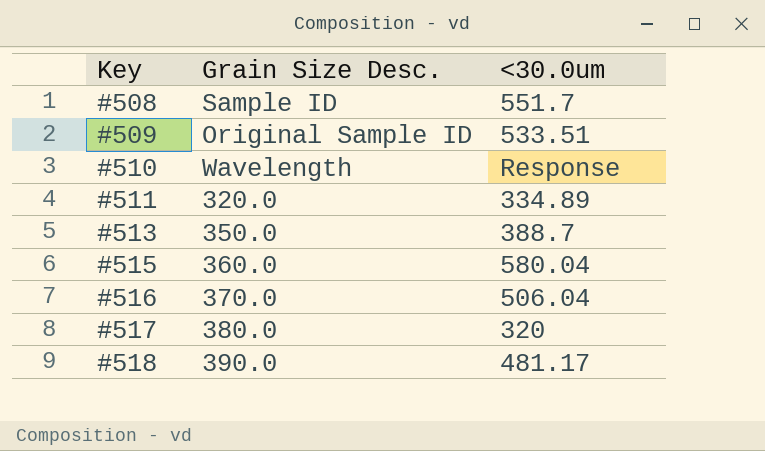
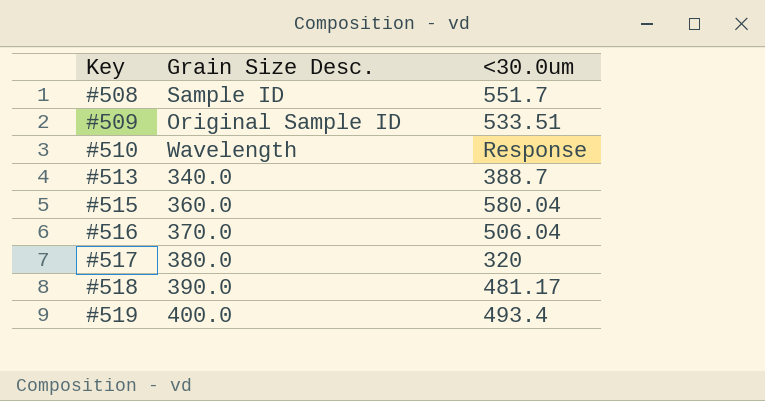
row #511: 320.0 | 334.89 -> none
#513 | Grain Size Desc.: 350.0 -> 340.0
row #519: none -> 400.0 | 493.4

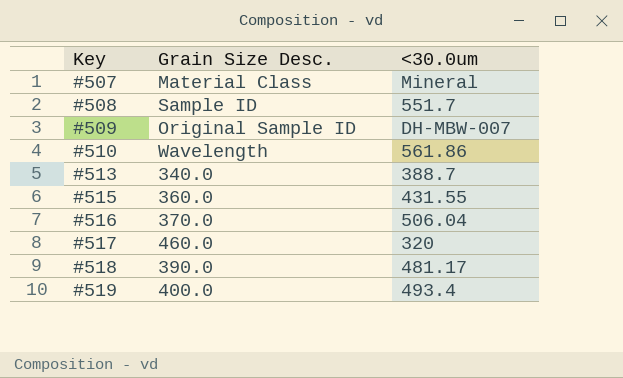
row #507: none -> Material Class | Mineral
#509 | <30.0um: 533.51 -> DH-MBW-007
#510 | <30.0um: Response -> 561.86
#515 | <30.0um: 580.04 -> 431.55
#517 | Grain Size Desc.: 380.0 -> 460.0

